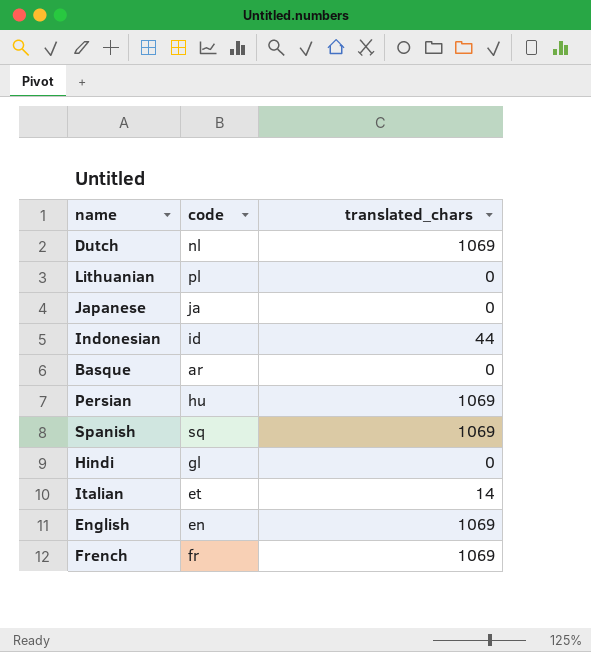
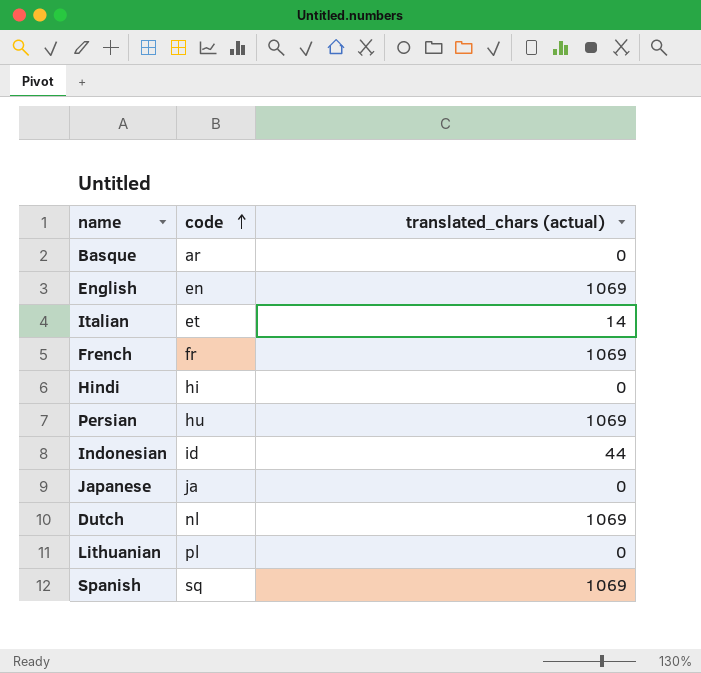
row order: none -> code ascending
column name: translated_chars -> translated_chars (actual)
Hindi | code: gl -> hi

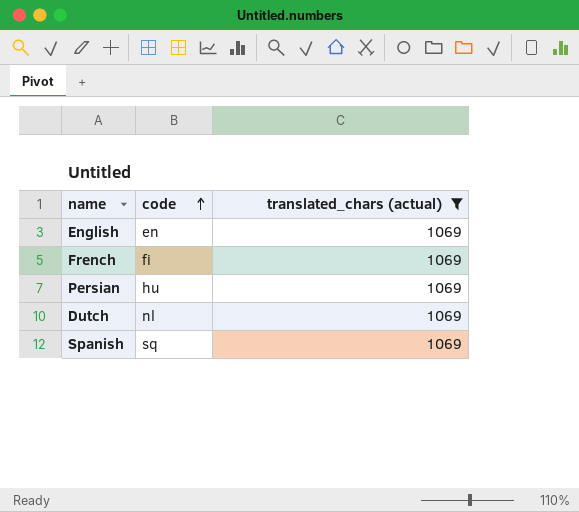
filter: none -> translated_chars (actual) = 1069
French | code: fr -> fi

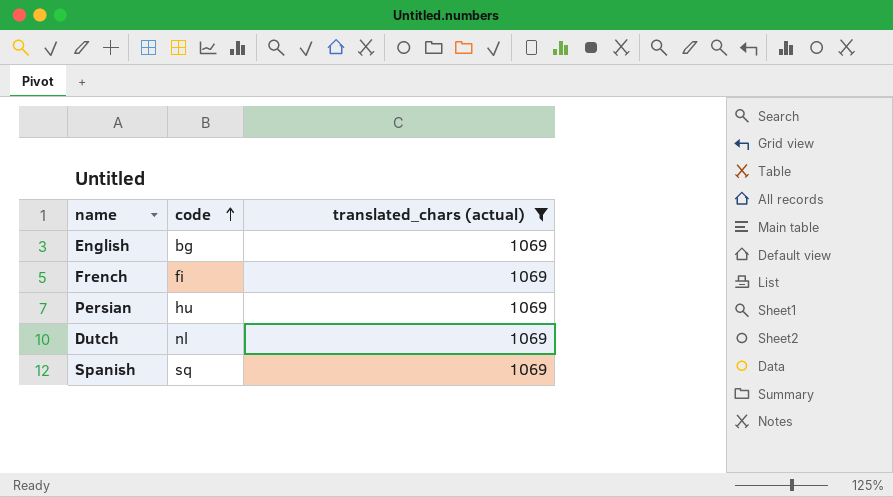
English | code: en -> bg

